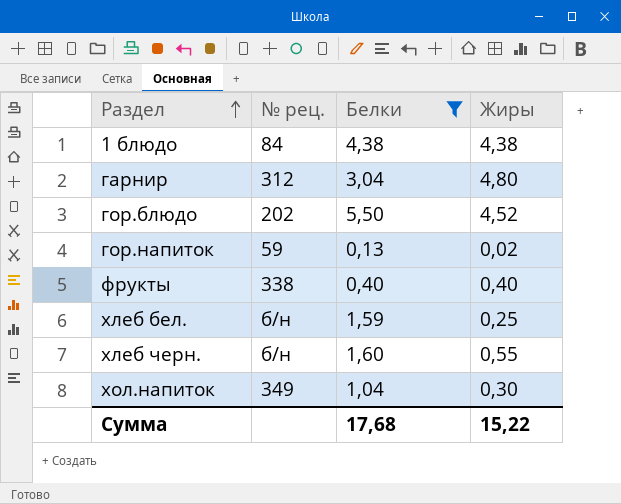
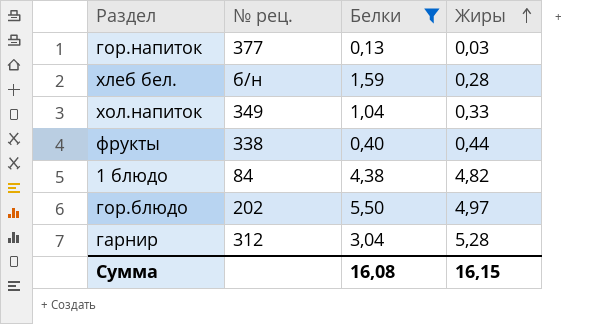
row order: Раздел ascending -> Жиры ascending
row хлеб черн.: б/н | 1,60 | 0,55 -> none
гор.напиток | № рец.: 59 -> 377
гор.напиток | Жиры: 0,02 -> 0,03
хлеб бел. | Жиры: 0,25 -> 0,28
хол.напиток | Жиры: 0,30 -> 0,33
фрукты | Жиры: 0,40 -> 0,44
1 блюдо | Жиры: 4,38 -> 4,82
гор.блюдо | Жиры: 4,52 -> 4,97
гарнир | Жиры: 4,80 -> 5,28
Сумма | Белки: 17,68 -> 16,08
Сумма | Жиры: 15,22 -> 16,15

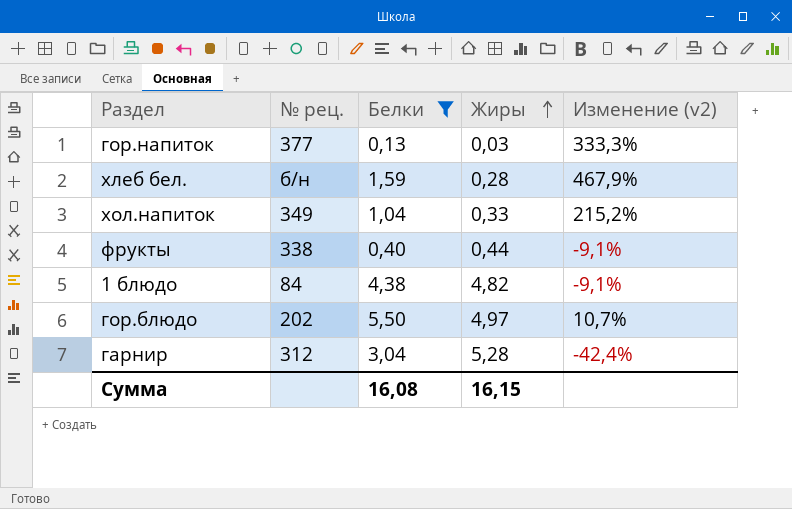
column Изменение (v2) | formula: none -> ([Белки] - [Жиры]) / [Жиры]

